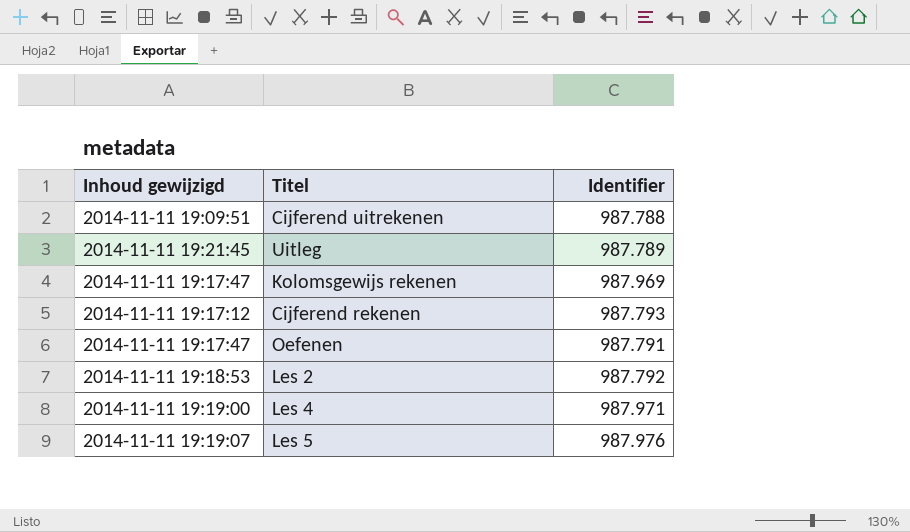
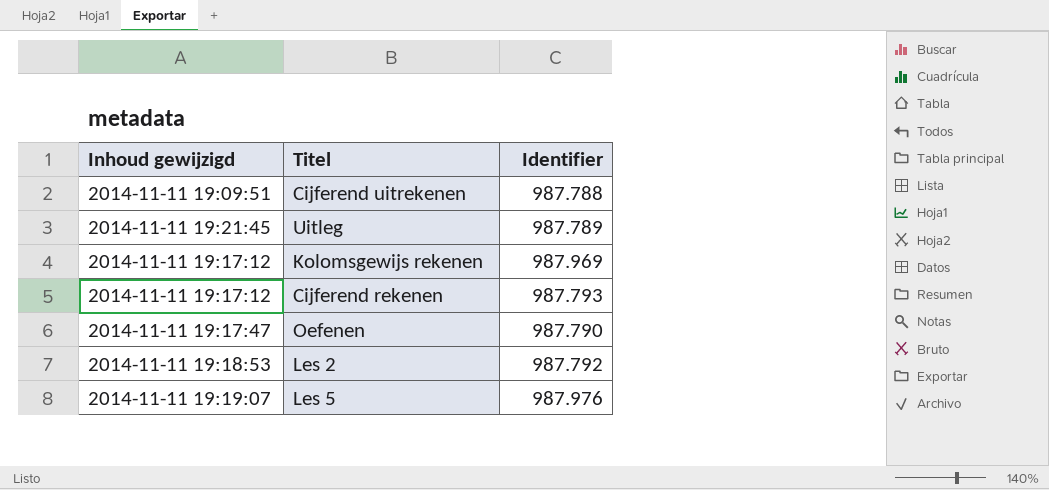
row Les 4: 2014-11-11 19:19:00 | 987.971 -> none
Kolomsgewijs rekenen | Inhoud gewijzigd: 2014-11-11 19:17:47 -> 2014-11-11 19:17:12
Oefenen | Identifier: 987.791 -> 987.790

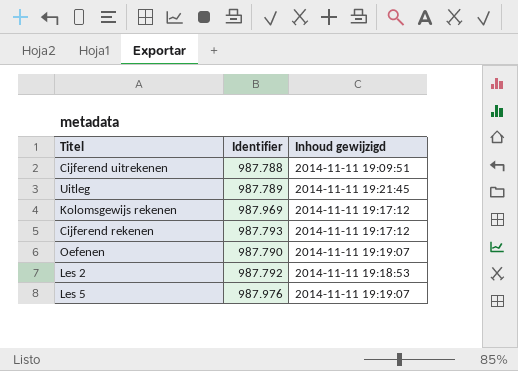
column Inhoud gewijzigd | position: 1 -> 3
Oefenen | Inhoud gewijzigd: 2014-11-11 19:17:47 -> 2014-11-11 19:19:07

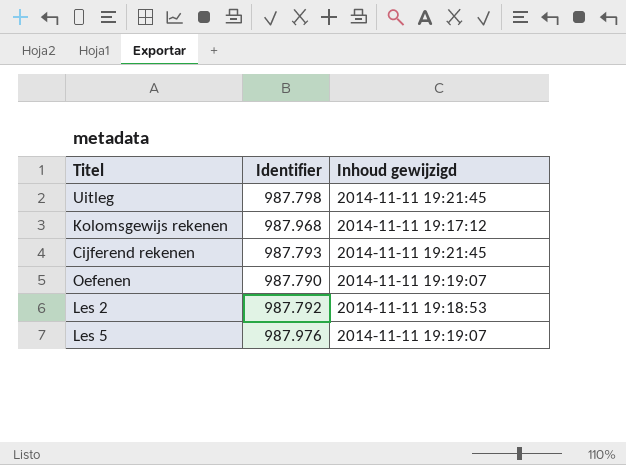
row Cijferend uitrekenen: 987.788 | 2014-11-11 19:09:51 -> none
Uitleg | Identifier: 987.789 -> 987.798
Kolomsgewijs rekenen | Identifier: 987.969 -> 987.968
Cijferend rekenen | Inhoud gewijzigd: 2014-11-11 19:17:12 -> 2014-11-11 19:21:45

